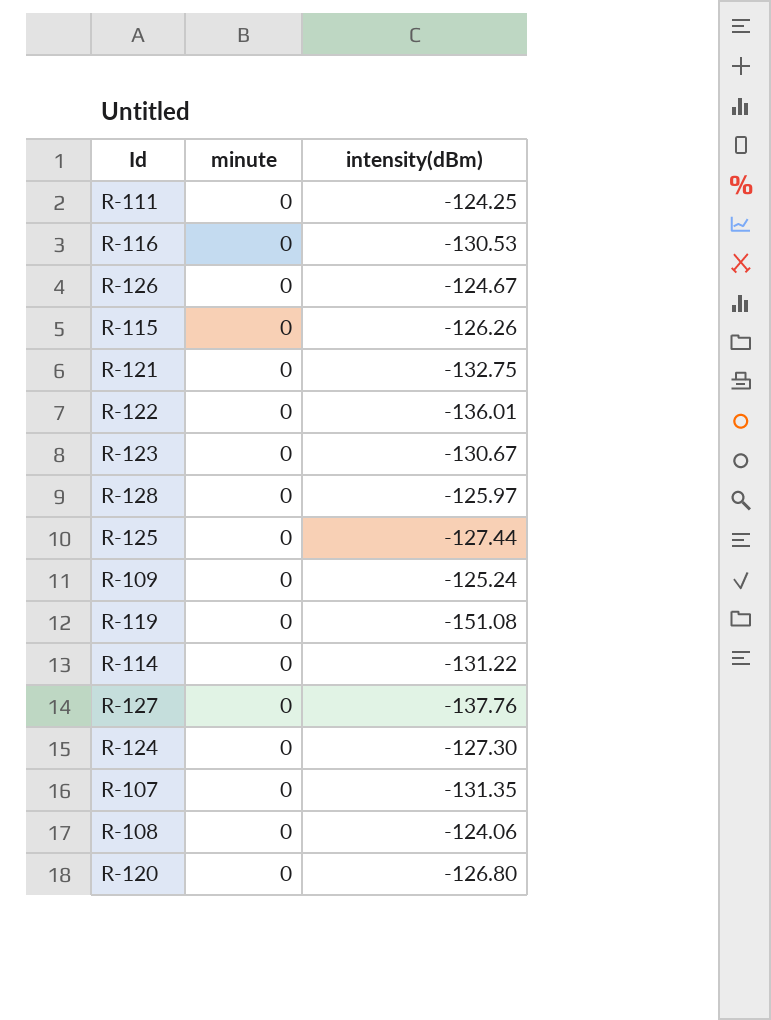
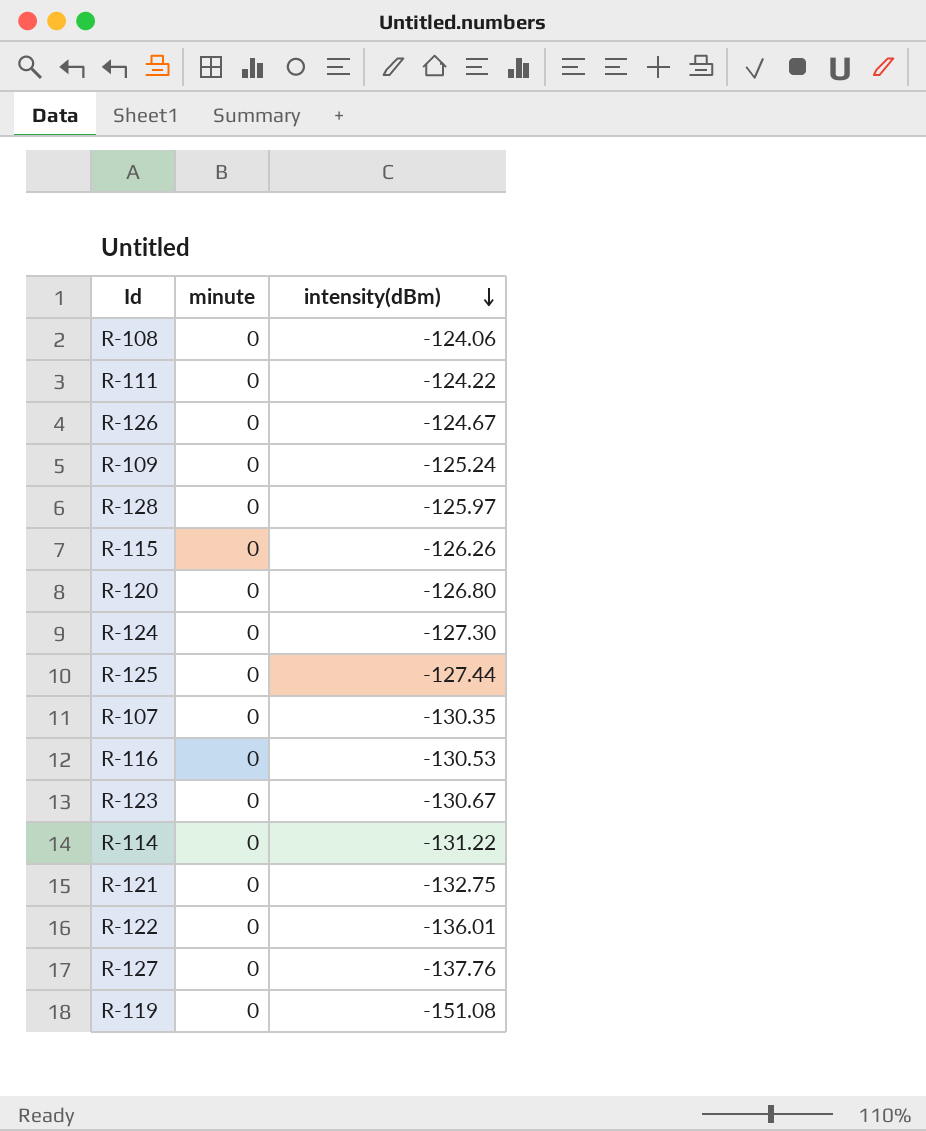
row order: none -> intensity(dBm) descending
R-111 | intensity(dBm): -124.25 -> -124.22
R-107 | intensity(dBm): -131.35 -> -130.35

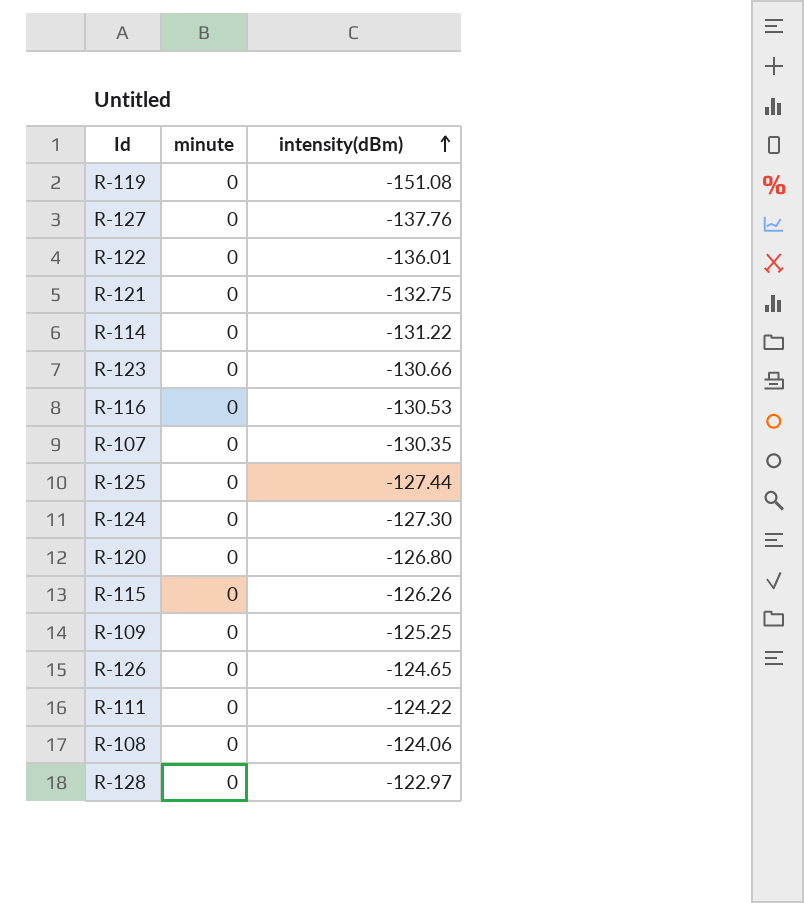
row order: intensity(dBm) descending -> intensity(dBm) ascending
R-123 | intensity(dBm): -130.67 -> -130.66
R-109 | intensity(dBm): -125.24 -> -125.25
R-126 | intensity(dBm): -124.67 -> -124.65
R-128 | intensity(dBm): -125.97 -> -122.97

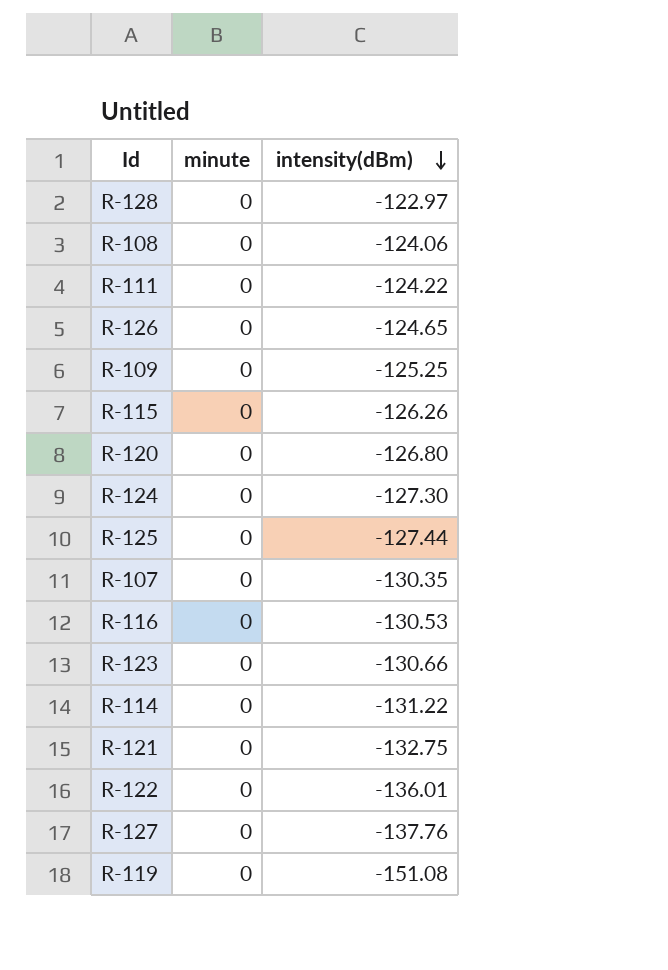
row order: intensity(dBm) ascending -> intensity(dBm) descending

